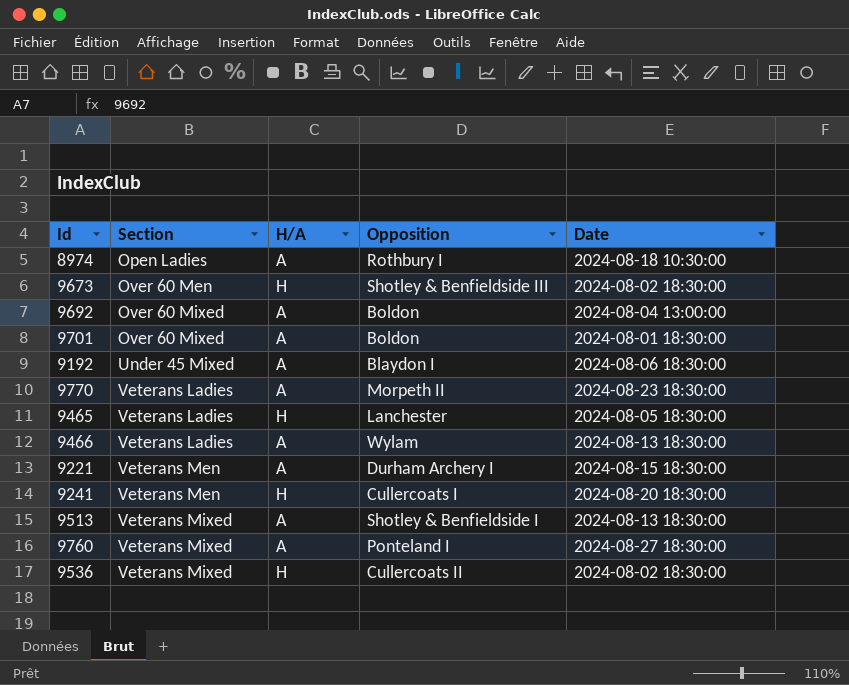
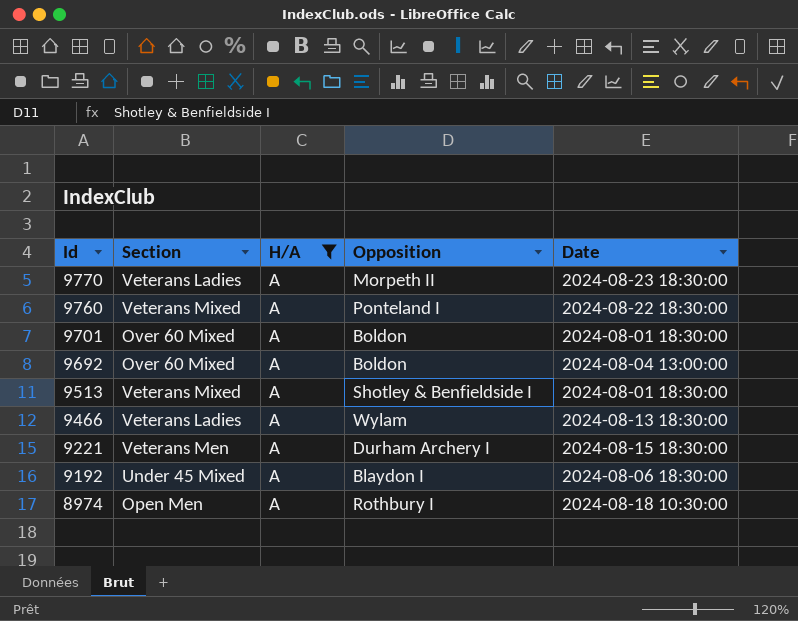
filter: none -> H/A = A
row order: Section ascending -> Id descending
9760 | Date: 2024-08-27 18:30:00 -> 2024-08-22 18:30:00
9513 | Date: 2024-08-13 18:30:00 -> 2024-08-01 18:30:00
8974 | Section: Open Ladies -> Open Men

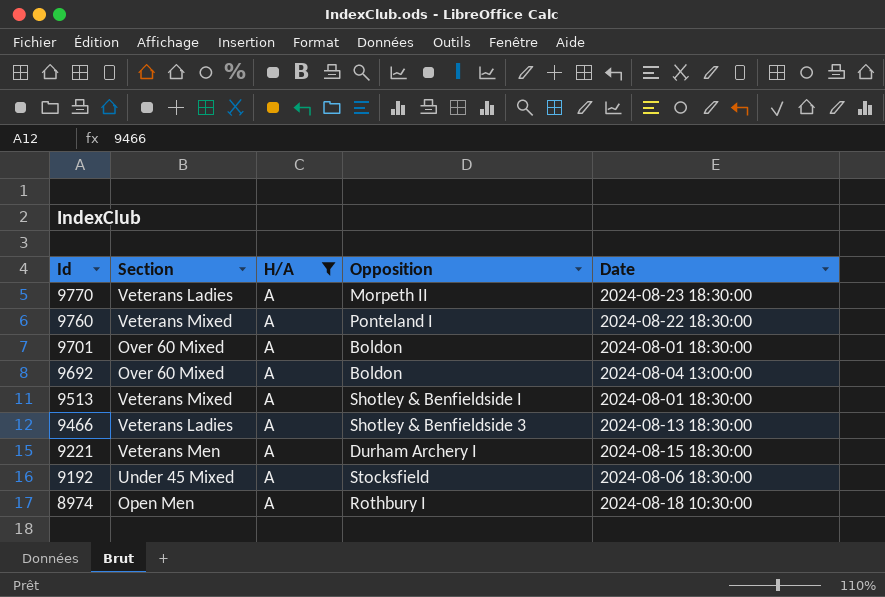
9466 | Opposition: Wylam -> Shotley & Benfieldside 3
9192 | Opposition: Blaydon I -> Stocksfield

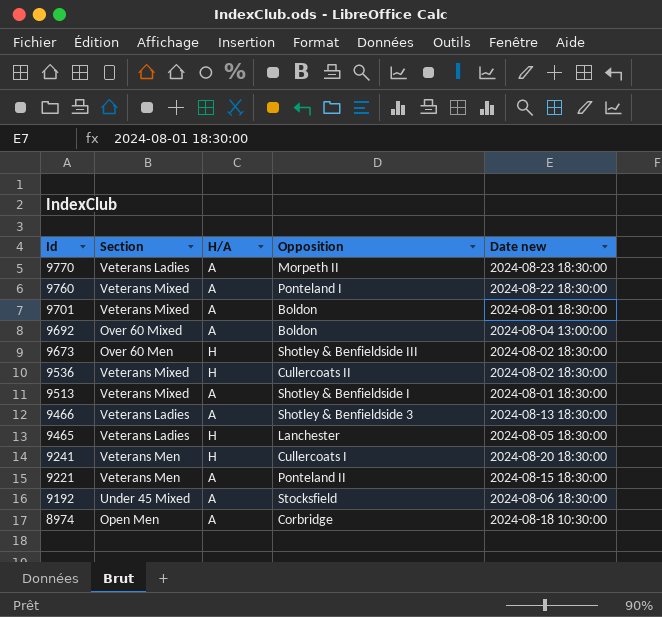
filter: H/A = A -> none
column name: Date -> Date new
9701 | Section: Over 60 Mixed -> Veterans Mixed
9221 | Opposition: Durham Archery I -> Ponteland II
8974 | Opposition: Rothbury I -> Corbridge

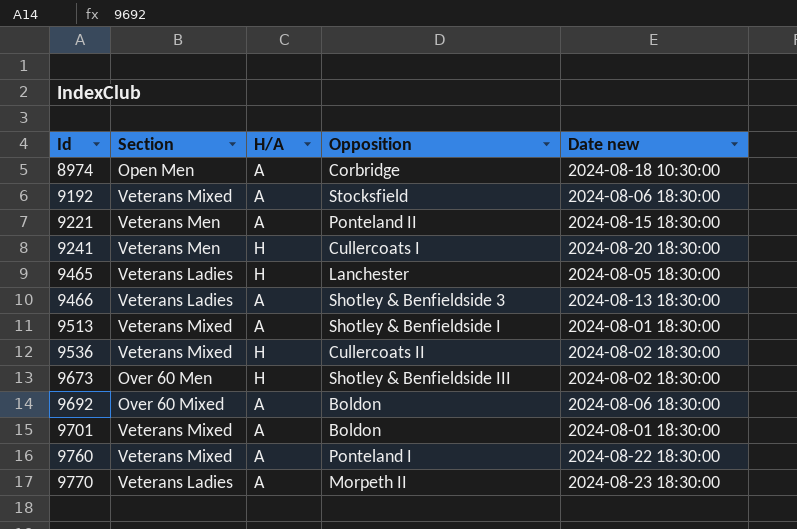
row order: Id descending -> Id ascending
9192 | Section: Under 45 Mixed -> Veterans Mixed
9692 | Date new: 2024-08-04 13:00:00 -> 2024-08-06 18:30:00

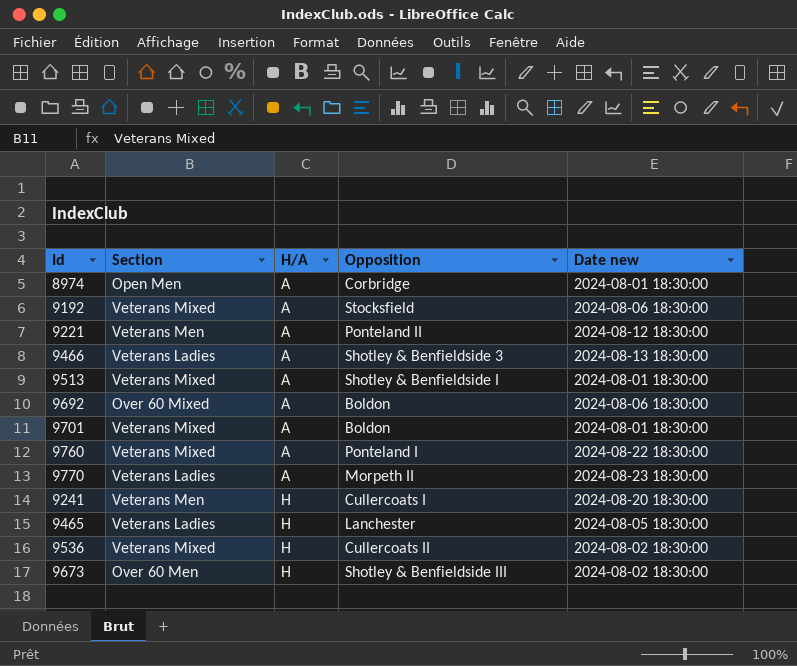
row order: Id ascending -> H/A ascending
8974 | Date new: 2024-08-18 10:30:00 -> 2024-08-01 18:30:00
9221 | Date new: 2024-08-15 18:30:00 -> 2024-08-12 18:30:00

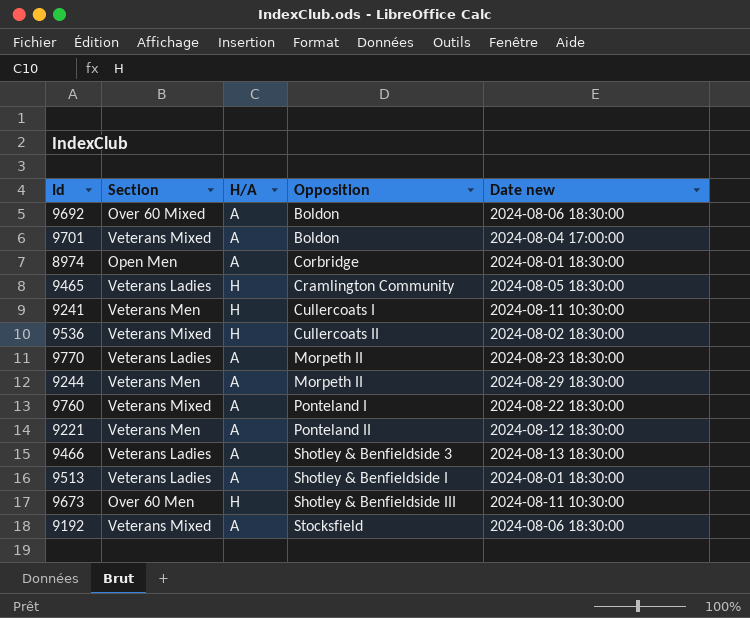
row order: H/A ascending -> Opposition ascending
9701 | Date new: 2024-08-01 18:30:00 -> 2024-08-04 17:00:00
9465 | Opposition: Lanchester -> Cramlington Community
9241 | Date new: 2024-08-20 18:30:00 -> 2024-08-11 10:30:00
row 9244: none -> Veterans Men | A | Morpeth II | 2024-08-29 18:30:00
9513 | Section: Veterans Mixed -> Veterans Ladies
9673 | Date new: 2024-08-02 18:30:00 -> 2024-08-11 10:30:00

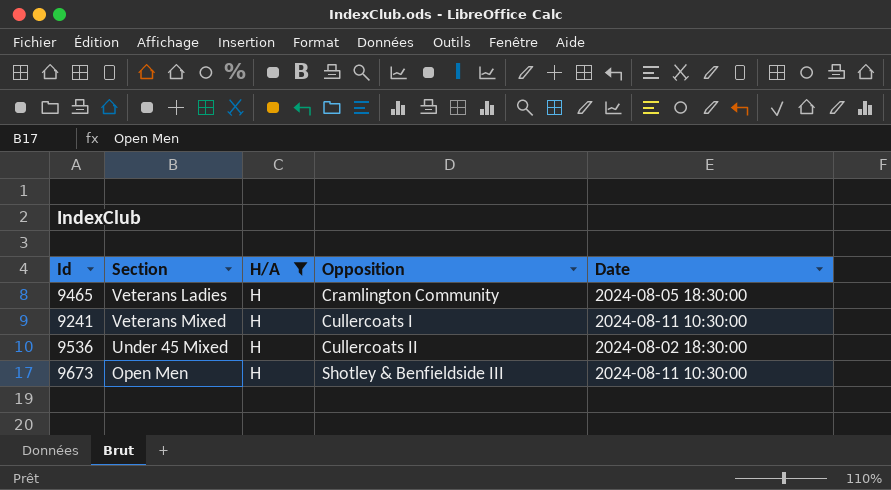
filter: none -> H/A = H
column name: Date new -> Date
9241 | Section: Veterans Men -> Veterans Mixed
9536 | Section: Veterans Mixed -> Under 45 Mixed
9673 | Section: Over 60 Men -> Open Men

